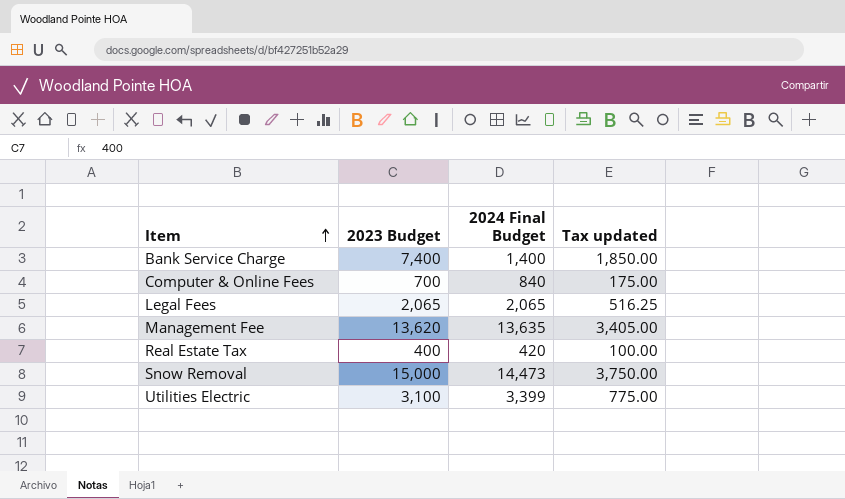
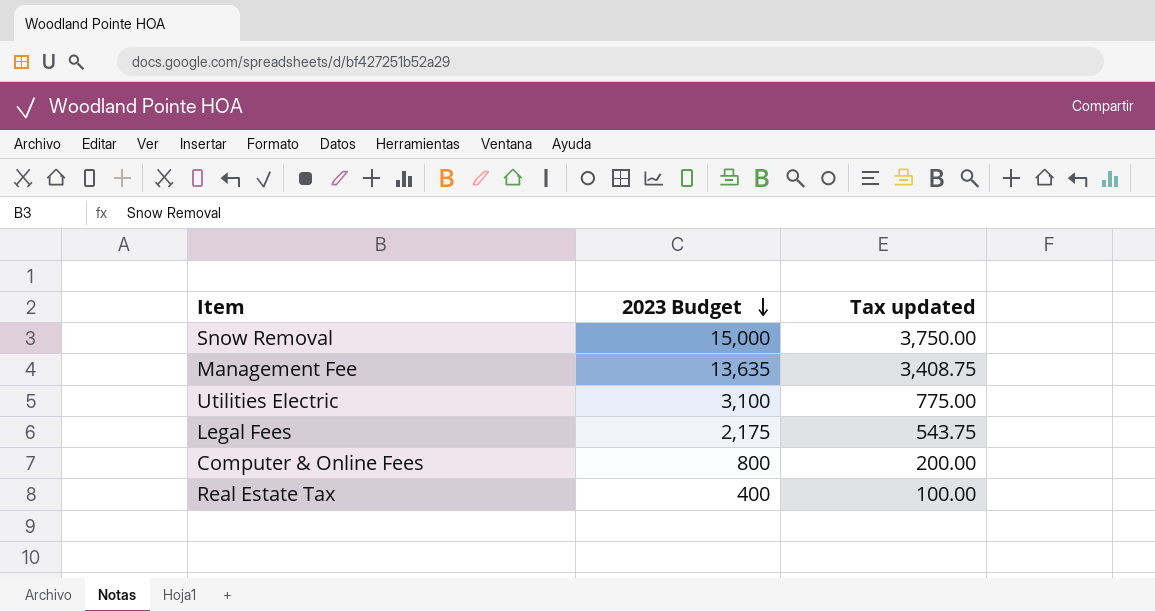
row order: Item ascending -> 2023 Budget descending
column 2024 Final Budget | position: 3 -> none
row Bank Service Charge: 7,400 | 1,400 | 1,850.00 -> none
Management Fee | 2023 Budget: 13,620 -> 13,635
Management Fee | Tax updated: 3,405.00 -> 3,408.75
Legal Fees | 2023 Budget: 2,065 -> 2,175
Legal Fees | Tax updated: 516.25 -> 543.75
Computer & Online Fees | 2023 Budget: 700 -> 800
Computer & Online Fees | Tax updated: 175.00 -> 200.00

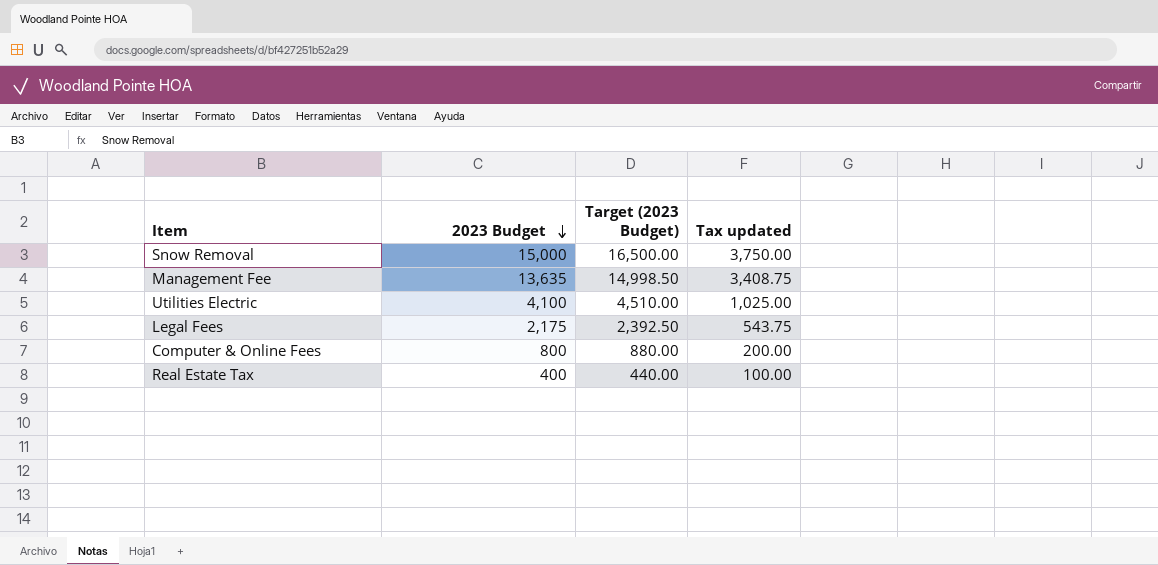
column Target (2023 Budget) | formula: none -> [2023 Budget] * 1.1
Utilities Electric | 2023 Budget: 3,100 -> 4,100
Utilities Electric | Tax updated: 775.00 -> 1,025.00

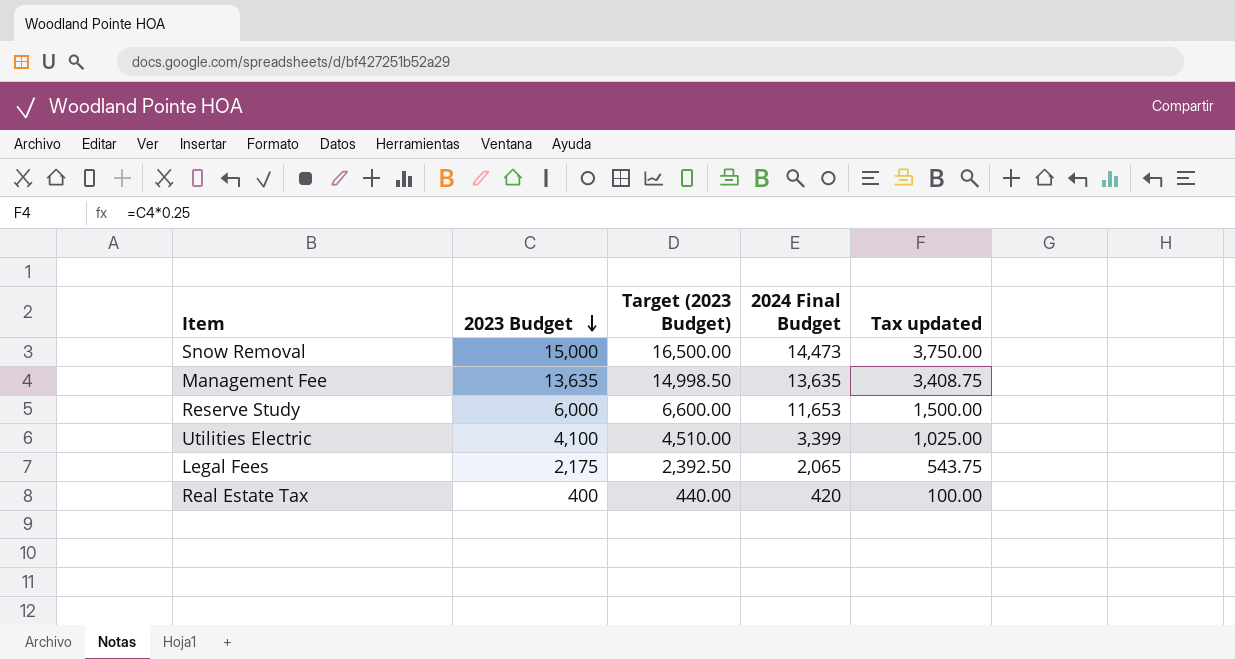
column 2024 Final Budget | position: none -> 4
row Computer & Online Fees: 800 | 880.00 | 200.00 -> none
row Reserve Study: none -> 6,000 | 6,600.00 | 11,653 | 1,500.00

